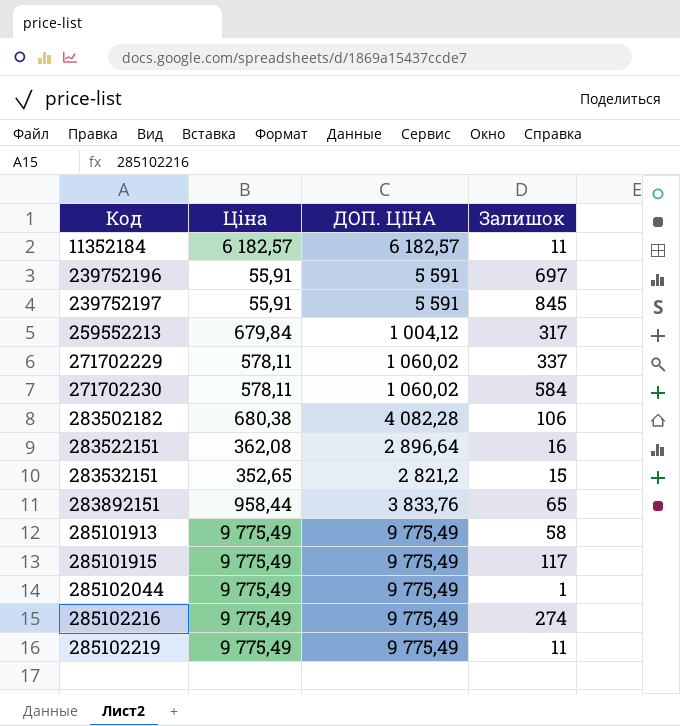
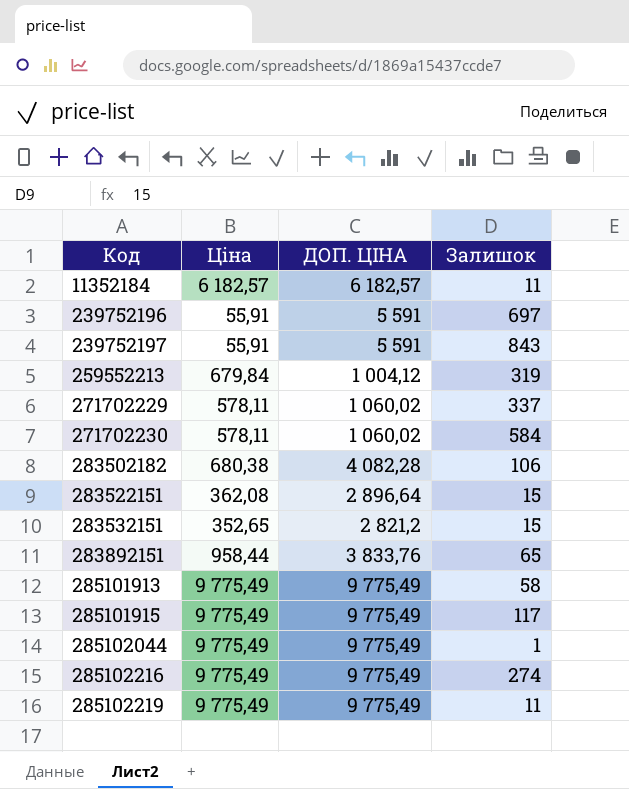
239752197 | Залишок: 845 -> 843
259552213 | Залишок: 317 -> 319
283522151 | Залишок: 16 -> 15

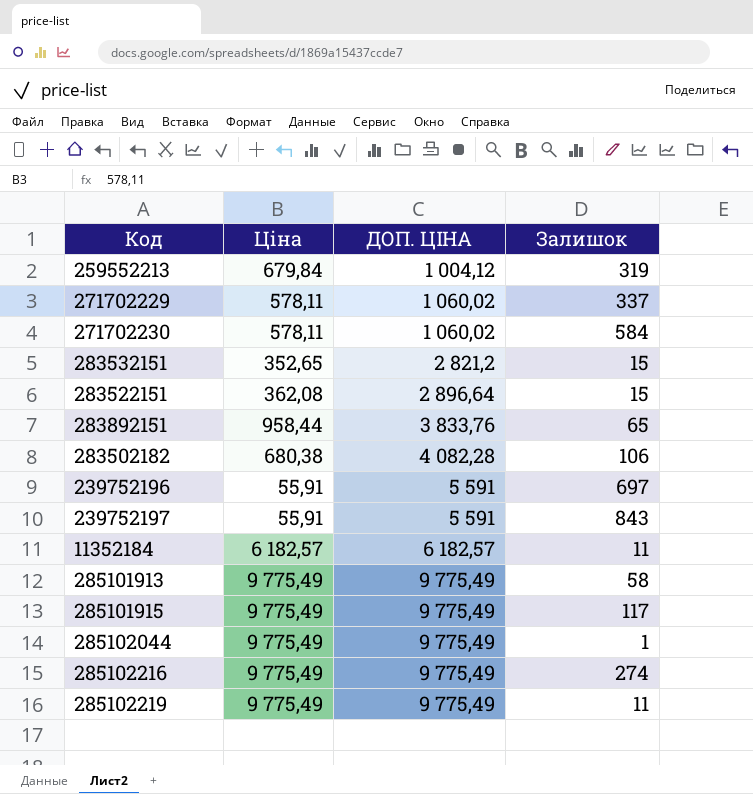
row order: Код ascending -> ДОП. ЦІНА ascending

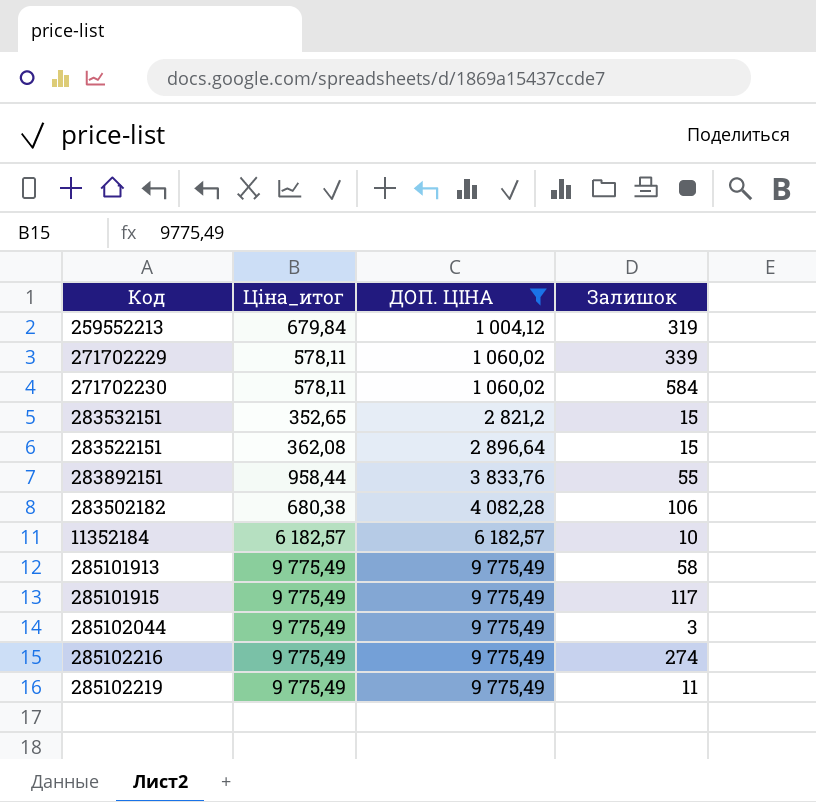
filter: none -> ДОП. ЦІНА != 5 591
column name: Ціна -> Ціна_итог
271702229 | Залишок: 337 -> 339
283892151 | Залишок: 65 -> 55
11352184 | Залишок: 11 -> 10
285102044 | Залишок: 1 -> 3

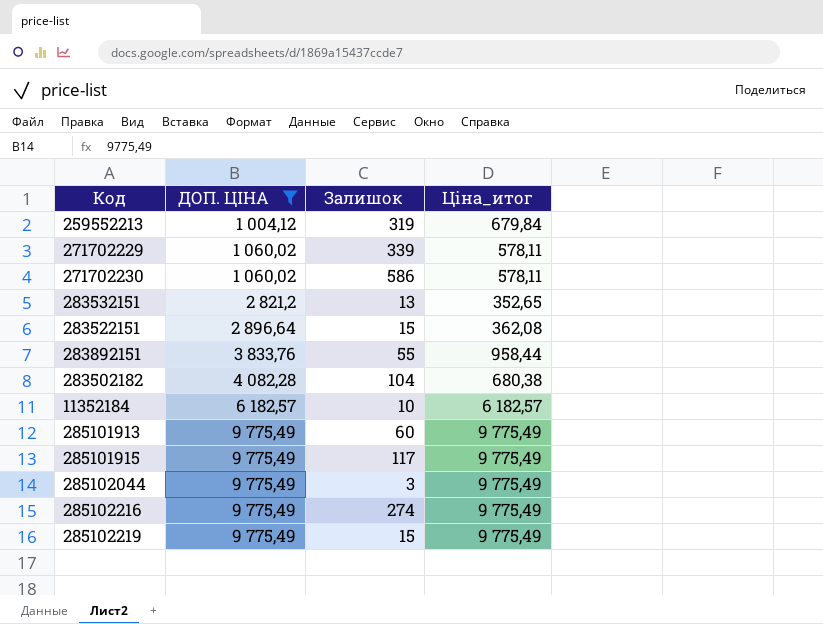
column Ціна_итог | position: 2 -> 4
271702230 | Залишок: 584 -> 586
283532151 | Залишок: 15 -> 13
283502182 | Залишок: 106 -> 104
285101913 | Залишок: 58 -> 60
285102219 | Залишок: 11 -> 15

